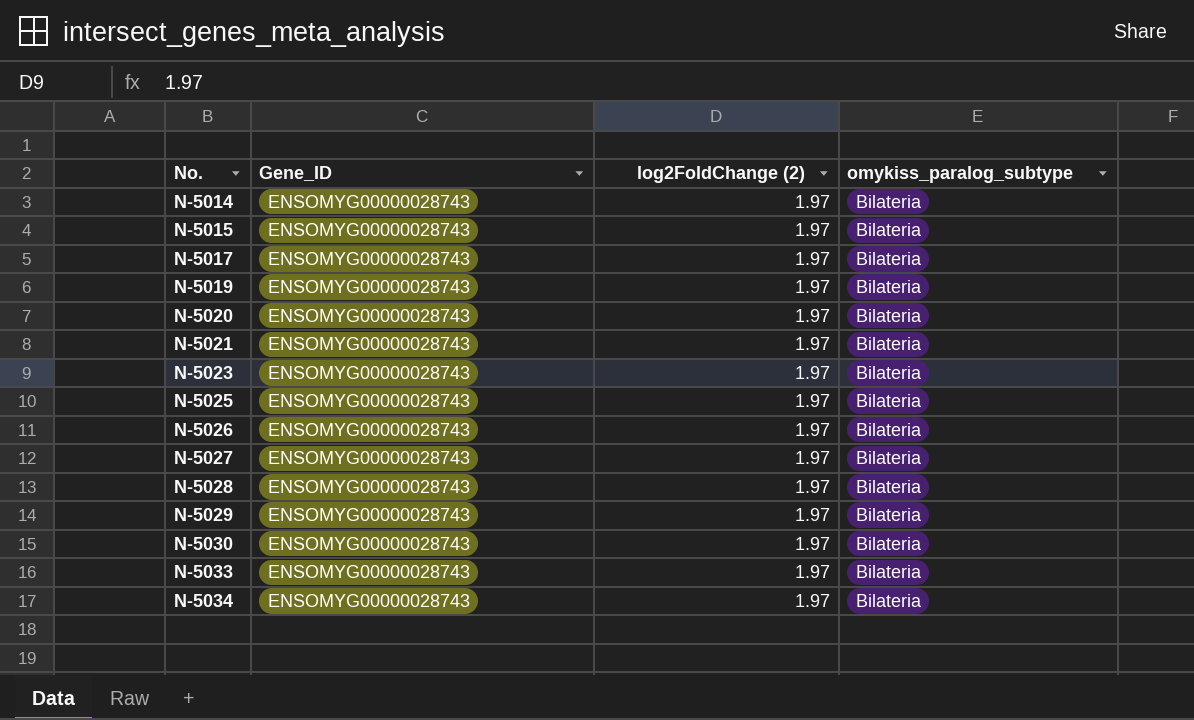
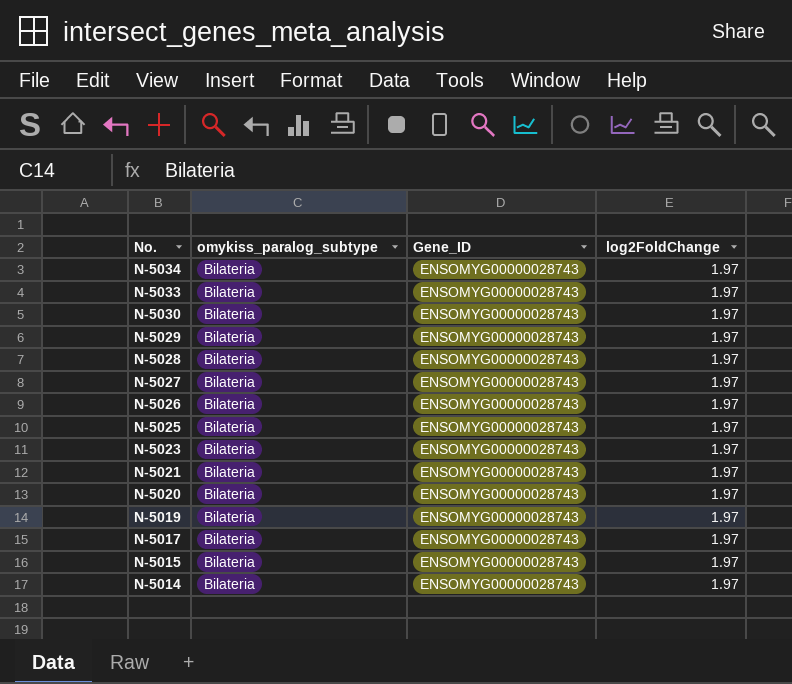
row order: No. ascending -> No. descending
column omykiss_paralog_subtype | position: 4 -> 2
column name: log2FoldChange (2) -> log2FoldChange

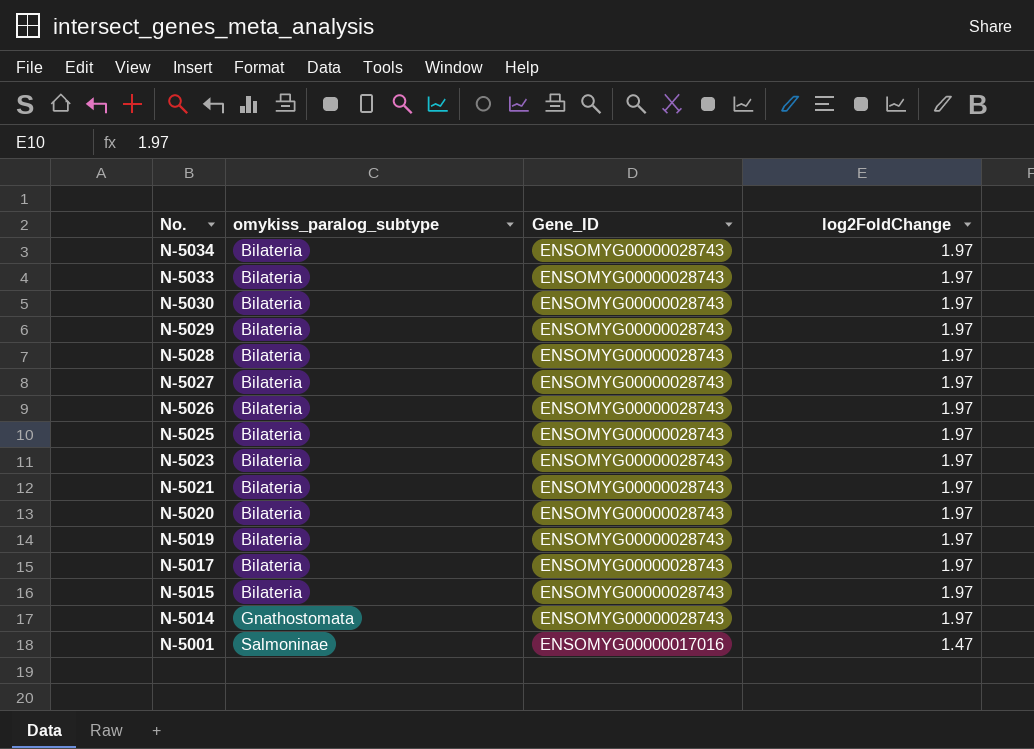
N-5014 | omykiss_paralog_subtype: Bilateria -> Gnathostomata
row N-5001: none -> Salmoninae | ENSOMYG00000017016 | 1.47

